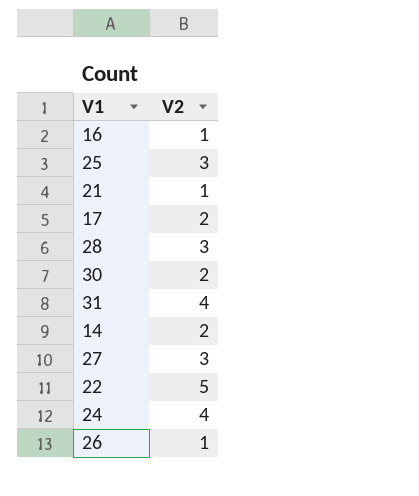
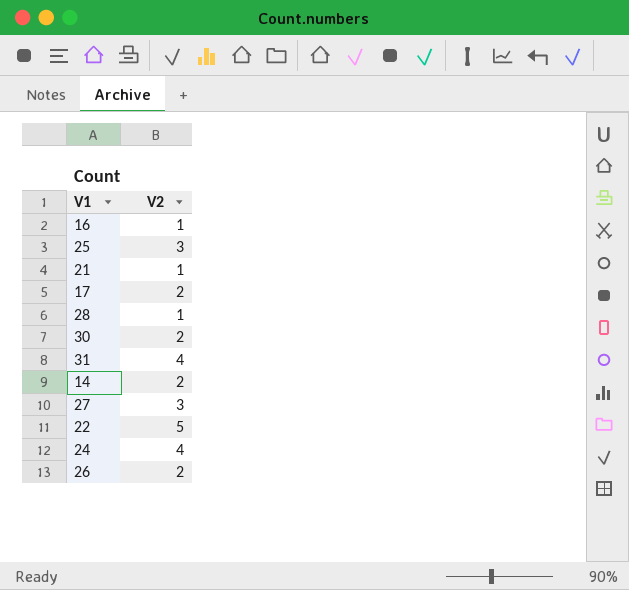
28 | V2: 3 -> 1
26 | V2: 1 -> 2

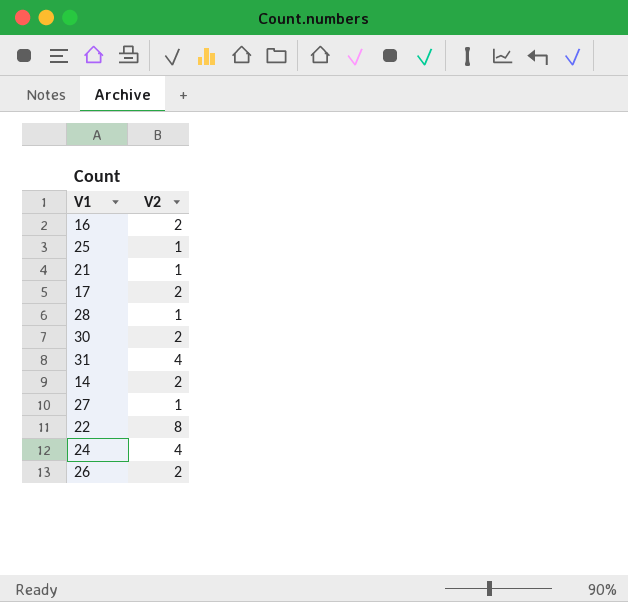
16 | V2: 1 -> 2
25 | V2: 3 -> 1
27 | V2: 3 -> 1
22 | V2: 5 -> 8

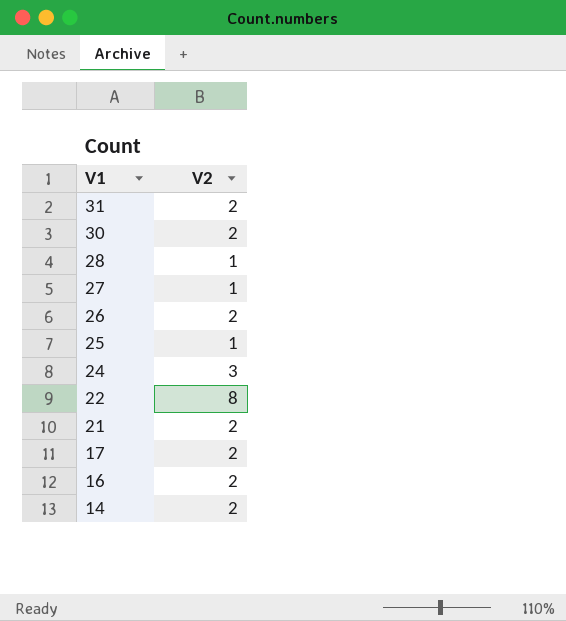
row order: none -> V1 descending
31 | V2: 4 -> 2
24 | V2: 4 -> 3
21 | V2: 1 -> 2

